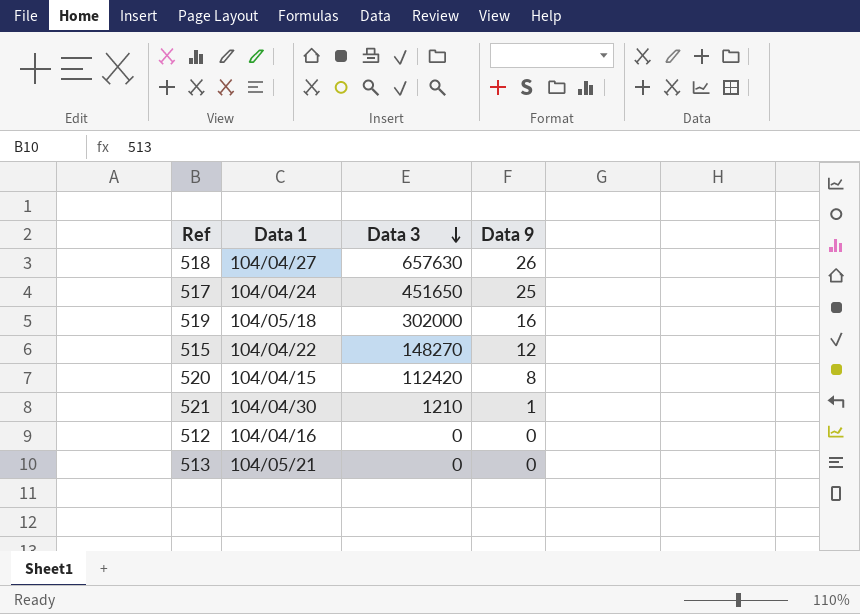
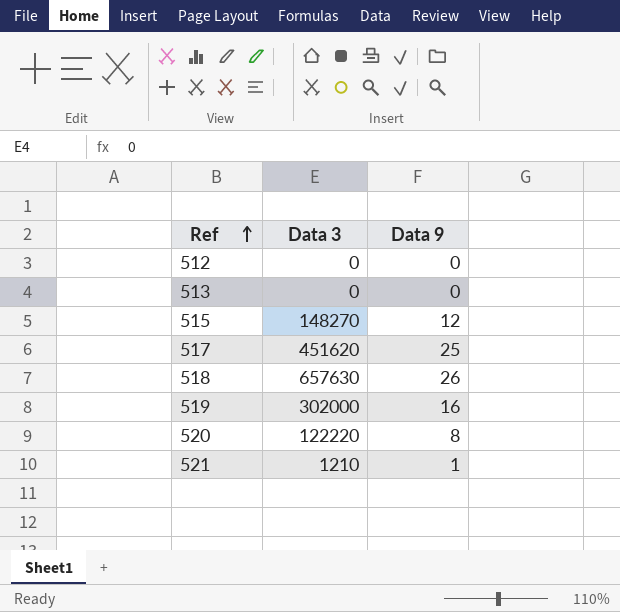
row order: Data 3 descending -> Ref ascending
column Data 1 | position: 2 -> none
517 | Data 3: 451650 -> 451620
520 | Data 3: 112420 -> 122220

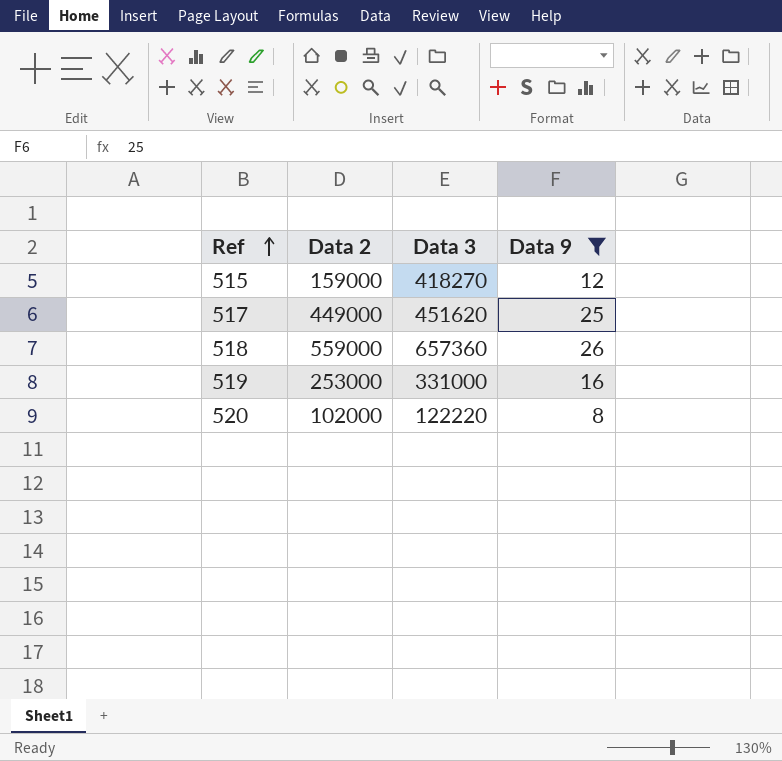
filter: none -> Data 9 >= 8
column Data 2 | position: none -> 2
515 | Data 3: 148270 -> 418270
518 | Data 3: 657630 -> 657360
519 | Data 3: 302000 -> 331000

